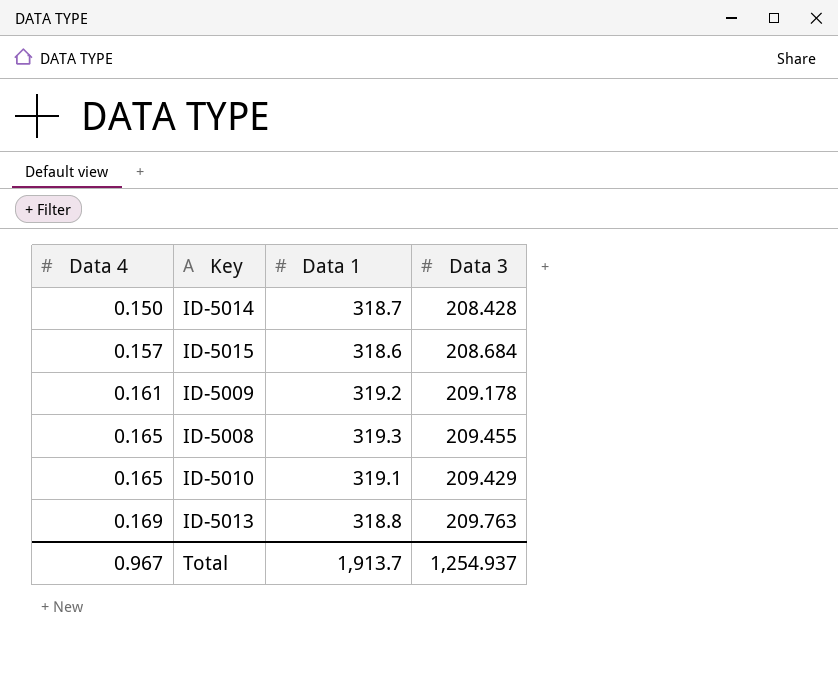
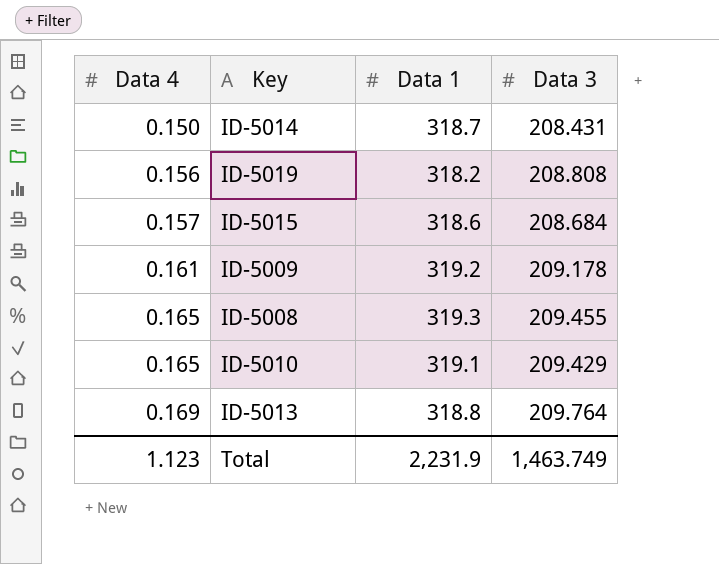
ID-5014 | Data 3: 208.428 -> 208.431
row ID-5019: none -> 0.156 | 318.2 | 208.808
ID-5013 | Data 3: 209.763 -> 209.764
Total | Data 4: 0.967 -> 1.123
Total | Data 1: 1,913.7 -> 2,231.9
Total | Data 3: 1,254.937 -> 1,463.749

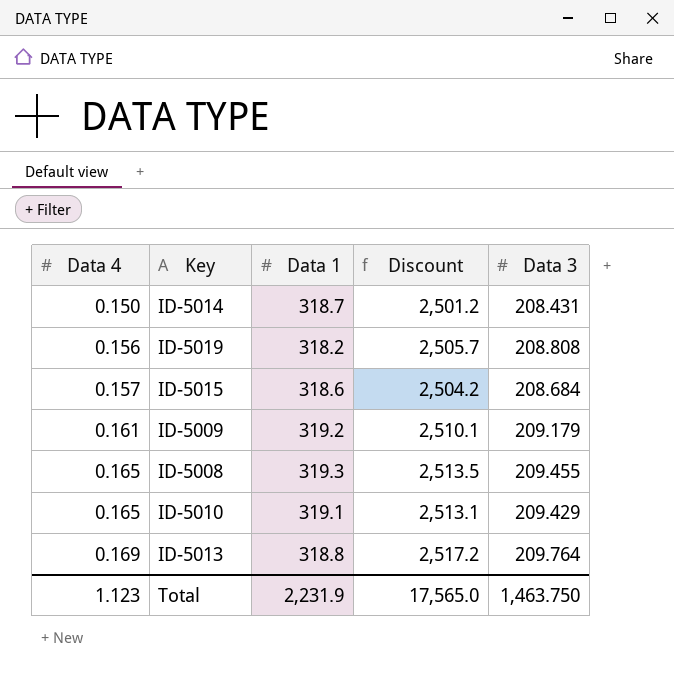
column Discount | formula: none -> [Data 3] * 12
ID-5009 | Data 3: 209.178 -> 209.179
Total | Data 3: 1,463.749 -> 1,463.750

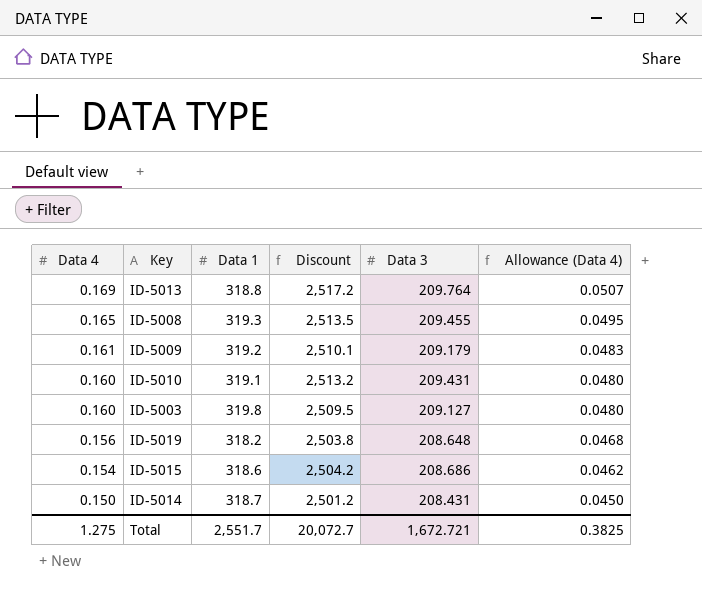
row order: Data 4 ascending -> Data 4 descending
column Allowance (Data 4) | formula: none -> [Data 4] * 0.3
ID-5010 | Data 4: 0.165 -> 0.160
ID-5010 | Discount: 2,513.1 -> 2,513.2
ID-5010 | Data 3: 209.429 -> 209.431
row ID-5003: none -> 0.160 | 319.8 | 2,509.5 | 209.127 | 0.0480
ID-5019 | Discount: 2,505.7 -> 2,503.8
ID-5019 | Data 3: 208.808 -> 208.648
ID-5015 | Data 4: 0.157 -> 0.154
ID-5015 | Data 3: 208.684 -> 208.686
Total | Data 4: 1.123 -> 1.275
Total | Data 1: 2,231.9 -> 2,551.7
Total | Discount: 17,565.0 -> 20,072.7
Total | Data 3: 1,463.750 -> 1,672.721

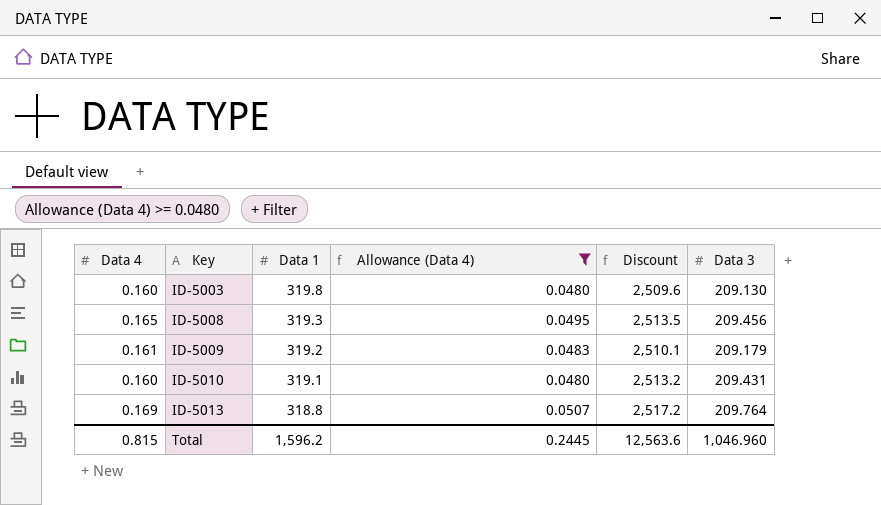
filter: none -> Allowance (Data 4) >= 0.0480
row order: Data 4 descending -> Key ascending
column Allowance (Data 4) | position: 6 -> 4
ID-5003 | Discount: 2,509.5 -> 2,509.6
ID-5003 | Data 3: 209.127 -> 209.130
ID-5008 | Data 3: 209.455 -> 209.456
Total | Data 4: 1.275 -> 0.815
Total | Data 1: 2,551.7 -> 1,596.2
Total | Allowance (Data 4): 0.3825 -> 0.2445
Total | Discount: 20,072.7 -> 12,563.6
Total | Data 3: 1,672.721 -> 1,046.960

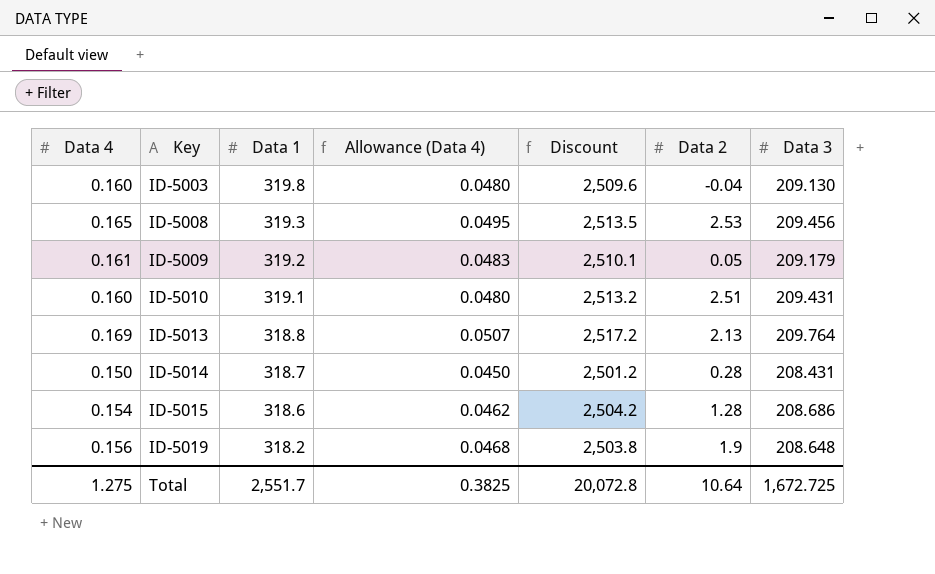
filter: Allowance (Data 4) >= 0.0480 -> none
column Data 2 | position: none -> 6
Total | Data 4: 0.815 -> 1.275
Total | Data 1: 1,596.2 -> 2,551.7
Total | Allowance (Data 4): 0.2445 -> 0.3825
Total | Discount: 12,563.6 -> 20,072.8
Total | Data 3: 1,046.960 -> 1,672.725

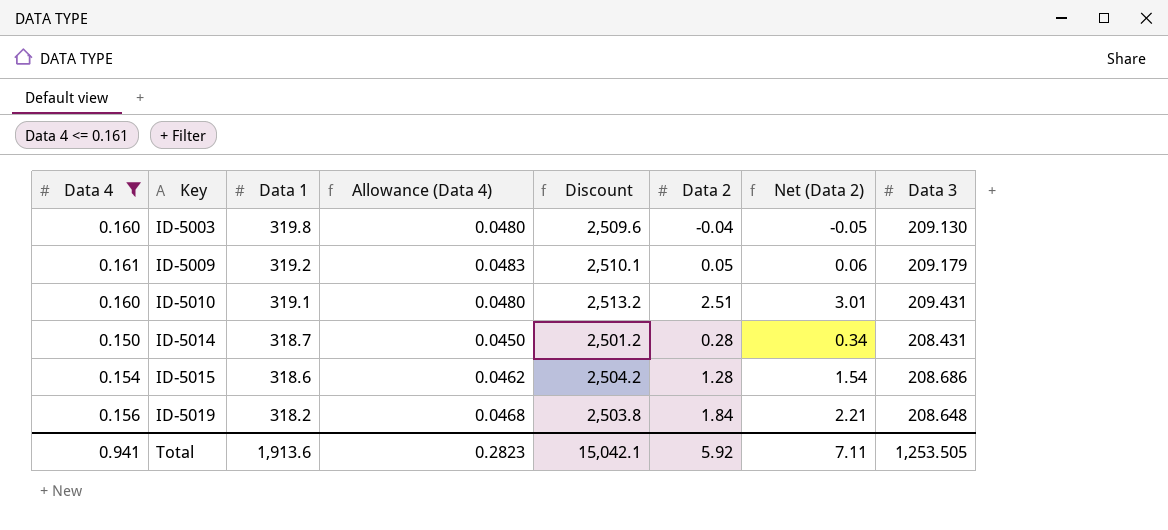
filter: none -> Data 4 <= 0.161
column Net (Data 2) | formula: none -> [Data 2] * 1.2
ID-5019 | Data 2: 1.9 -> 1.84
Total | Data 4: 1.275 -> 0.941
Total | Data 1: 2,551.7 -> 1,913.6
Total | Allowance (Data 4): 0.3825 -> 0.2823
Total | Discount: 20,072.8 -> 15,042.1
Total | Data 2: 10.64 -> 5.92
Total | Data 3: 1,672.725 -> 1,253.505

